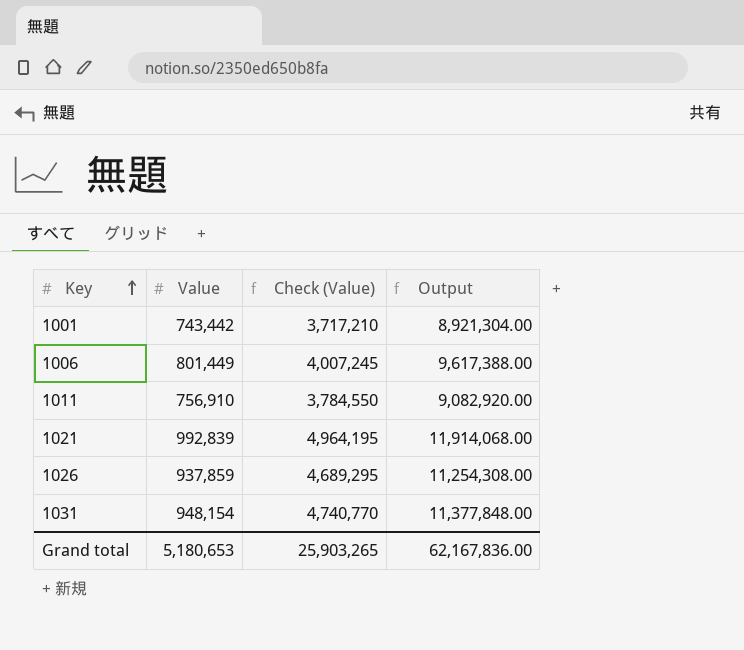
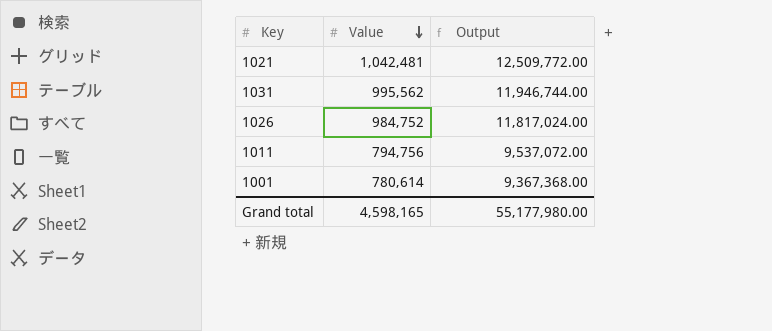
row order: Key ascending -> Value descending
column Check (Value) | formula: [Value] * 5 -> none
row 1006: 801,449 | 4,007,245 | 9,617,388.00 -> none
1021 | Value: 992,839 -> 1,042,481
1021 | Output: 11,914,068.00 -> 12,509,772.00
1031 | Value: 948,154 -> 995,562
1031 | Output: 11,377,848.00 -> 11,946,744.00
1026 | Value: 937,859 -> 984,752
1026 | Output: 11,254,308.00 -> 11,817,024.00
1011 | Value: 756,910 -> 794,756
1011 | Output: 9,082,920.00 -> 9,537,072.00
1001 | Value: 743,442 -> 780,614
1001 | Output: 8,921,304.00 -> 9,367,368.00
Grand total | Value: 5,180,653 -> 4,598,165
Grand total | Output: 62,167,836.00 -> 55,177,980.00

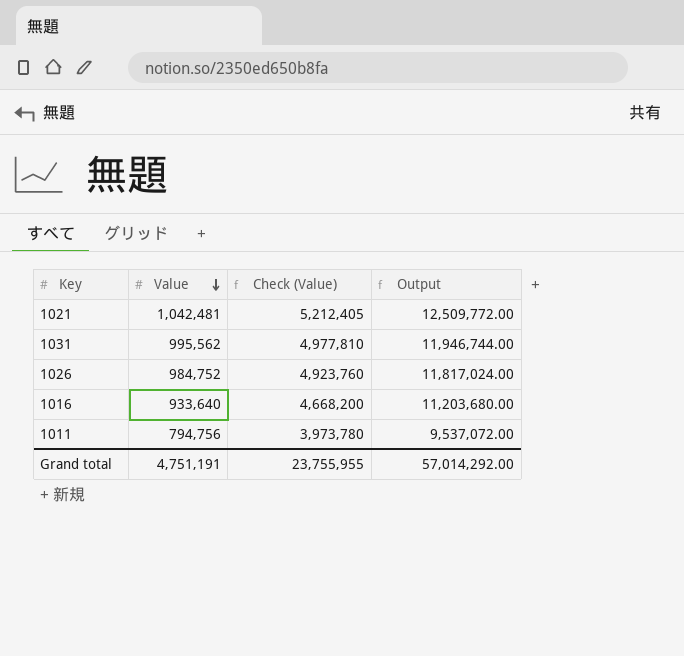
column Check (Value) | formula: none -> [Value] * 5
row 1001: 780,614 | 9,367,368.00 -> none
row 1016: none -> 933,640 | 4,668,200 | 11,203,680.00
Grand total | Value: 4,598,165 -> 4,751,191
Grand total | Output: 55,177,980.00 -> 57,014,292.00

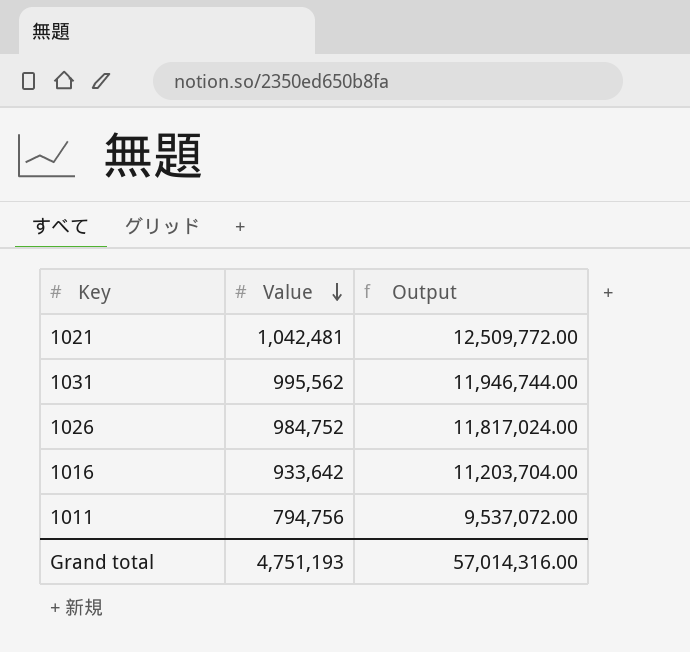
column Check (Value) | formula: [Value] * 5 -> none
1016 | Value: 933,640 -> 933,642
1016 | Output: 11,203,680.00 -> 11,203,704.00
Grand total | Value: 4,751,191 -> 4,751,193
Grand total | Output: 57,014,292.00 -> 57,014,316.00

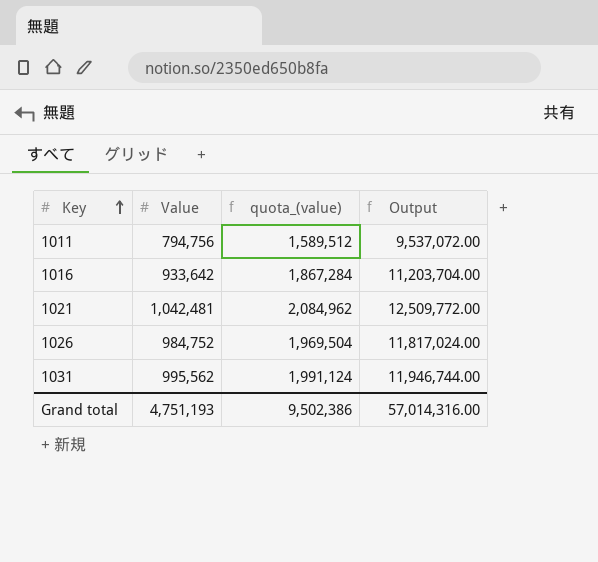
row order: Value descending -> Key ascending
column quota_(value) | formula: none -> [Value] * 2

